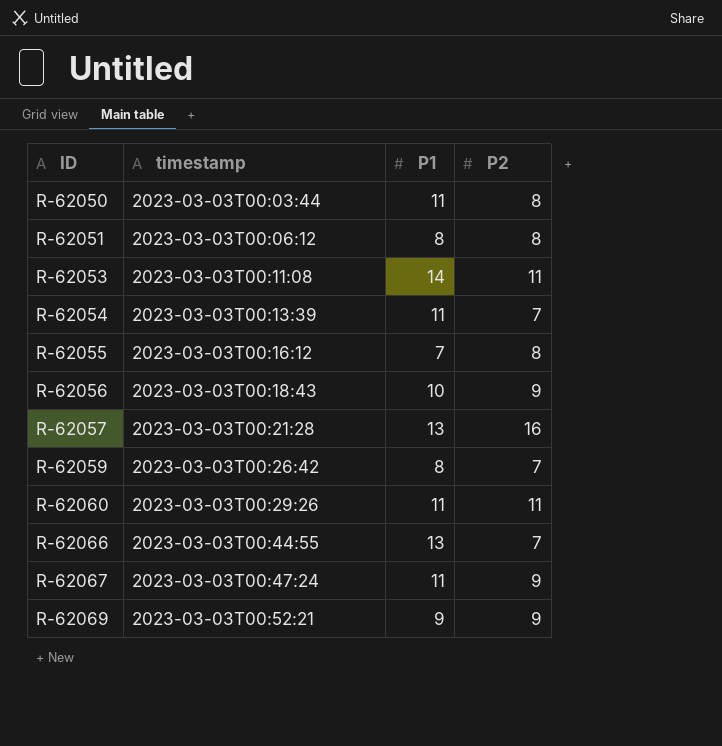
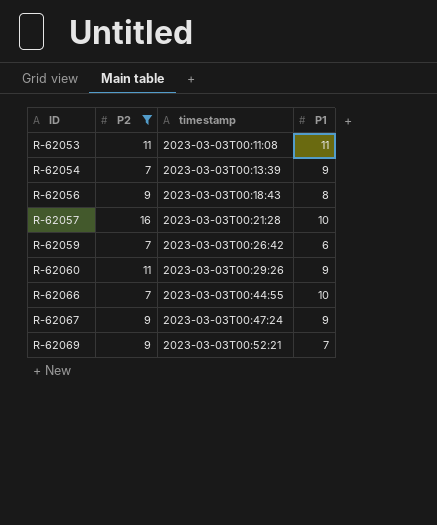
filter: none -> P2 != 8
column P2 | position: 4 -> 2
R-62053 | P1: 14 -> 11
R-62054 | P1: 11 -> 9
R-62056 | P1: 10 -> 8
R-62057 | P1: 13 -> 10
R-62059 | P1: 8 -> 6
R-62060 | P1: 11 -> 9
R-62066 | P1: 13 -> 10
R-62067 | P1: 11 -> 9
R-62069 | P1: 9 -> 7

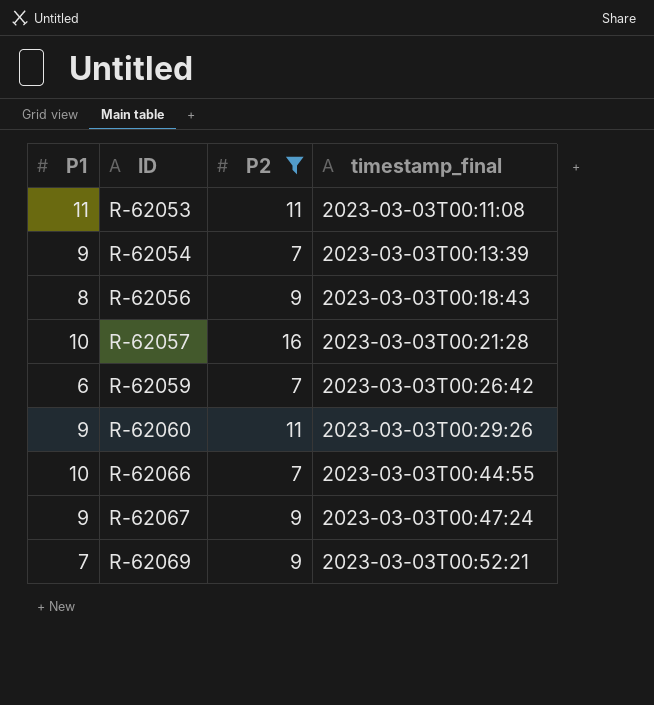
column P1 | position: 4 -> 1
column name: timestamp -> timestamp_final

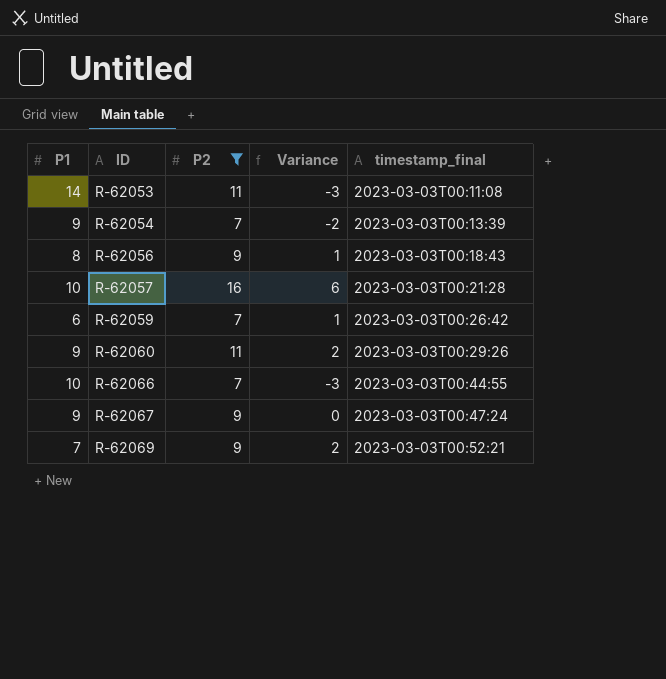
column Variance | formula: none -> [P2] - [P1]
R-62053 | P1: 11 -> 14

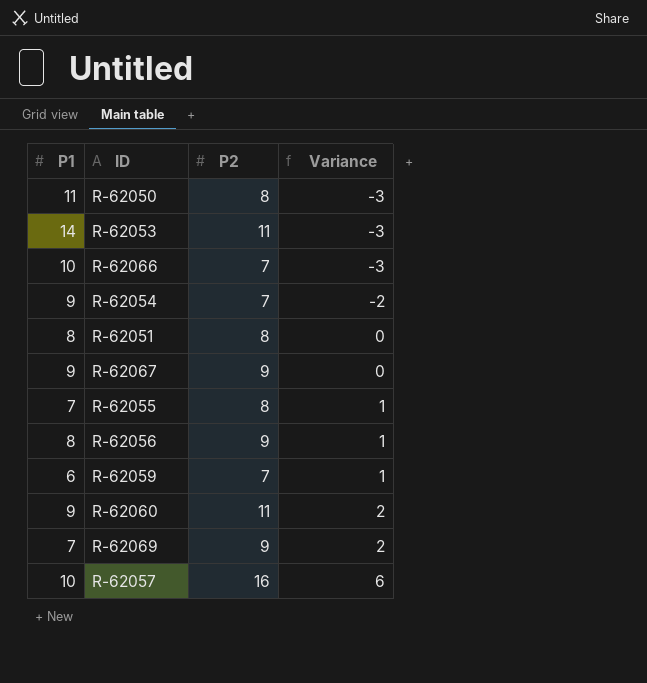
filter: P2 != 8 -> none
row order: ID ascending -> Variance ascending
column timestamp_final | position: 5 -> none

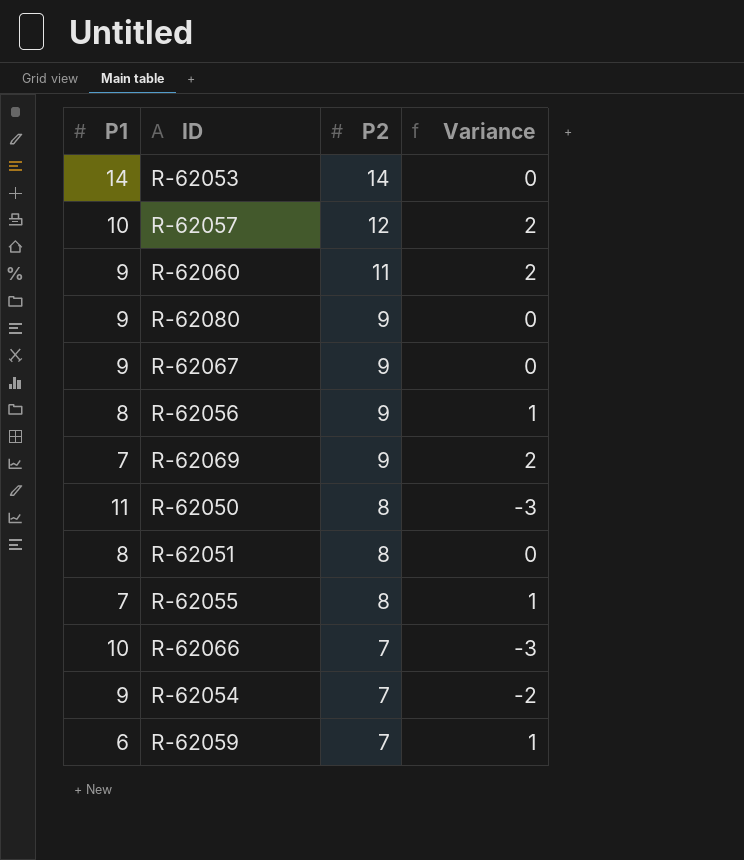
row order: Variance ascending -> P2 descending
R-62053 | P2: 11 -> 14
R-62053 | Variance: -3 -> 0
R-62057 | P2: 16 -> 12
R-62057 | Variance: 6 -> 2
row R-62080: none -> 9 | 9 | 0

